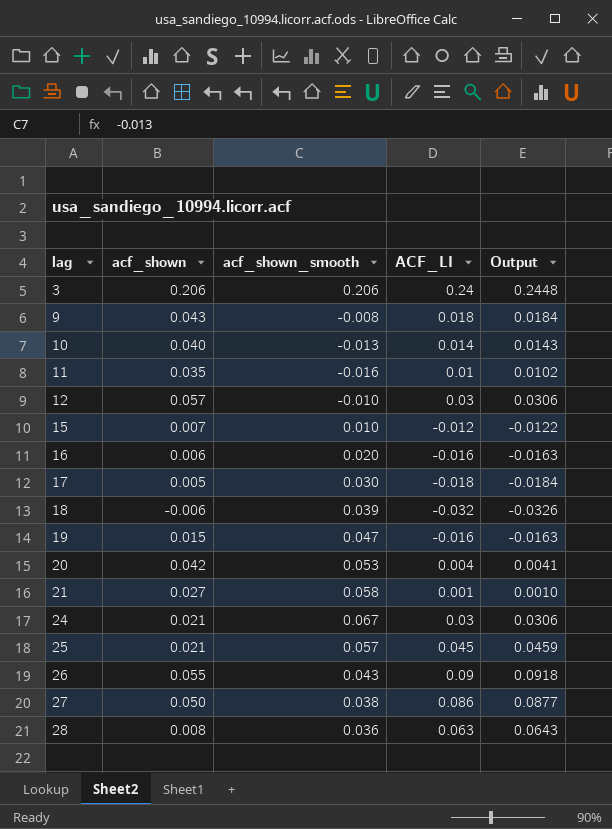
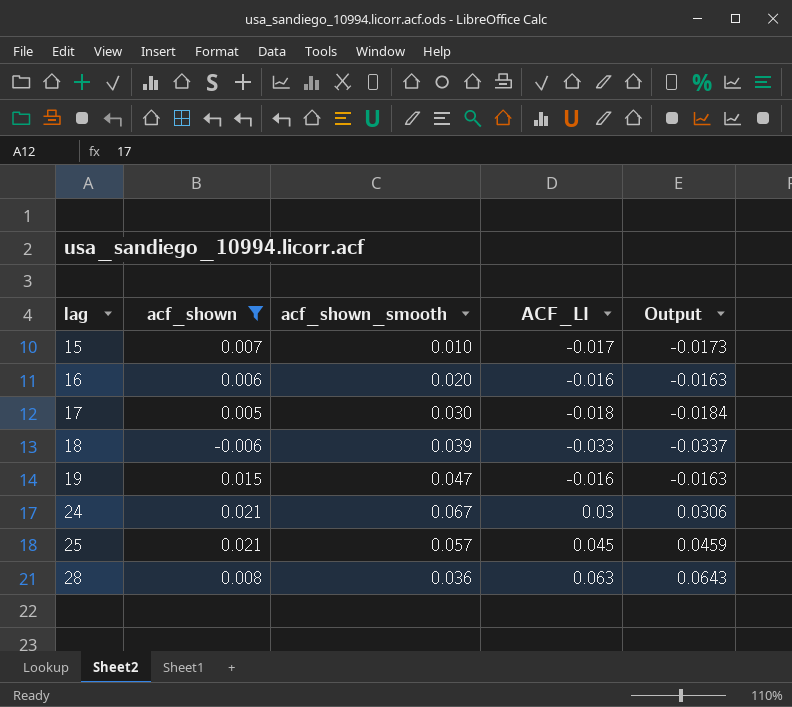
filter: none -> acf_shown <= 0.021
15 | ACF_LI: -0.012 -> -0.017
15 | Output: -0.0122 -> -0.0173
18 | ACF_LI: -0.032 -> -0.033
18 | Output: -0.0326 -> -0.0337

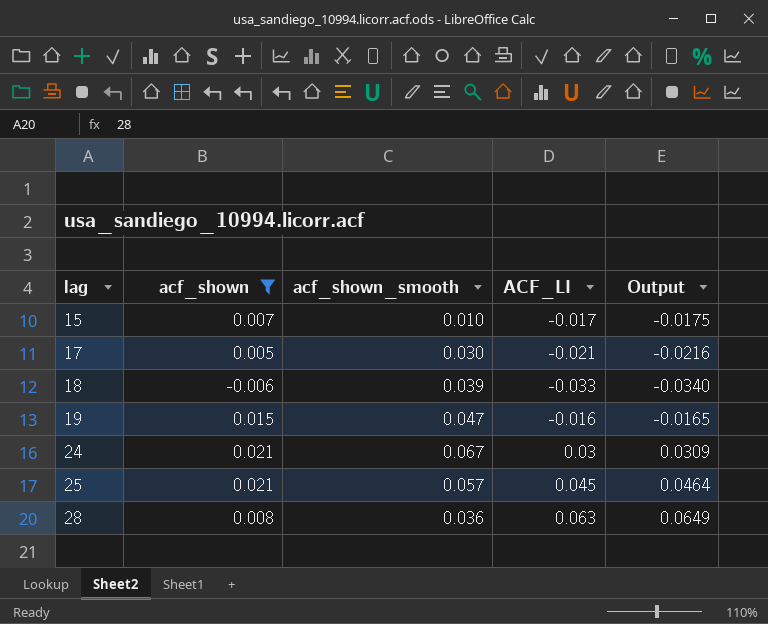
column Output | formula: [ACF_LI] * 1.02 -> [ACF_LI] * 1.03
row 16: 0.006 | 0.020 | -0.016 | -0.0163 -> none
17 | ACF_LI: -0.018 -> -0.021

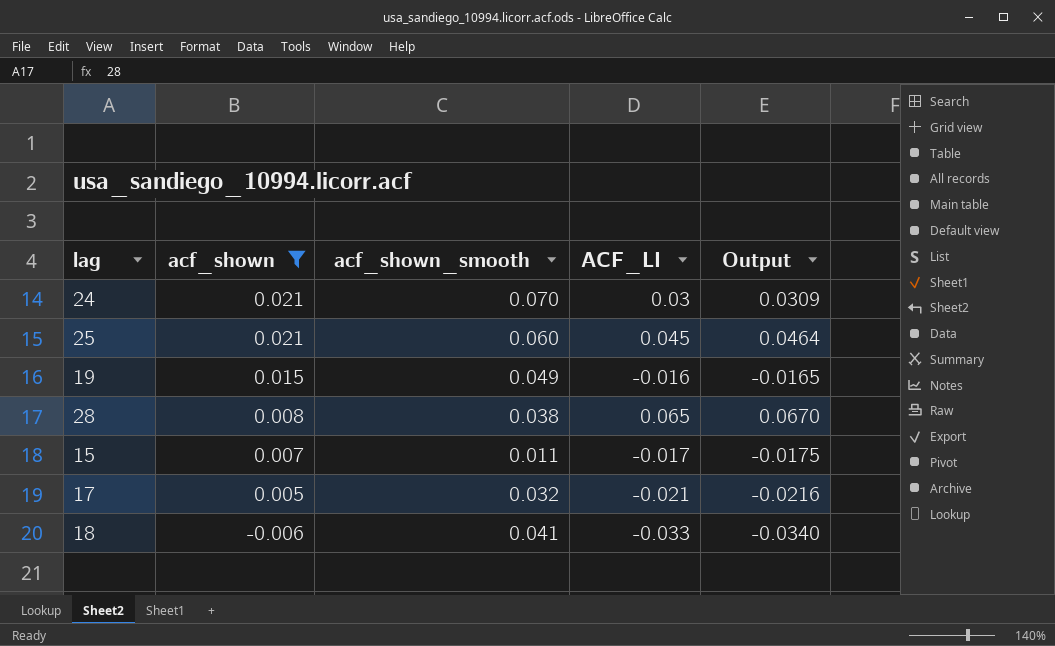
row order: lag ascending -> acf_shown descending
24 | acf_shown_smooth: 0.067 -> 0.070
25 | acf_shown_smooth: 0.057 -> 0.060
19 | acf_shown_smooth: 0.047 -> 0.049
28 | acf_shown_smooth: 0.036 -> 0.038
28 | ACF_LI: 0.063 -> 0.065
28 | Output: 0.0649 -> 0.0670
15 | acf_shown_smooth: 0.010 -> 0.011
17 | acf_shown_smooth: 0.030 -> 0.032
18 | acf_shown_smooth: 0.039 -> 0.041

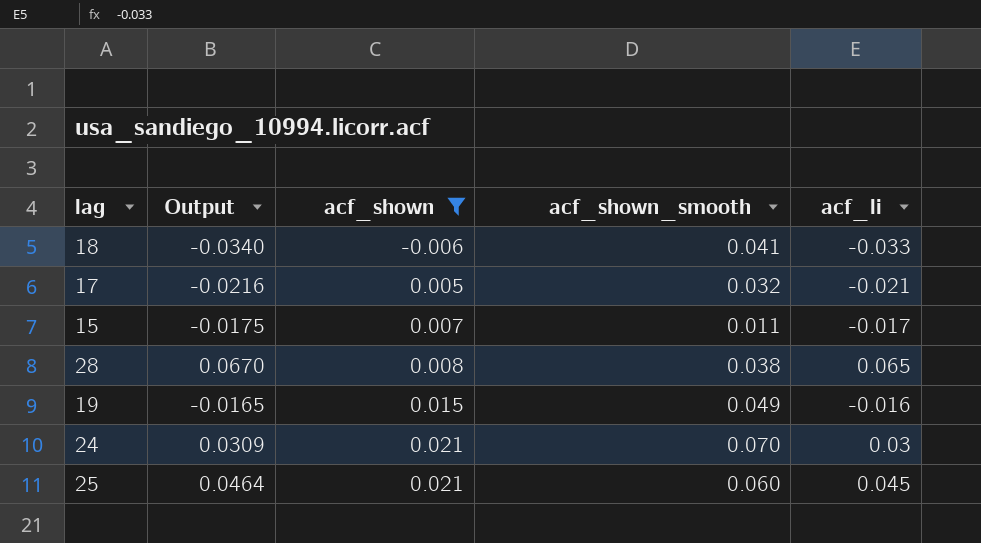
row order: acf_shown descending -> acf_shown ascending
column Output | position: 5 -> 2
column name: ACF_LI -> acf_li

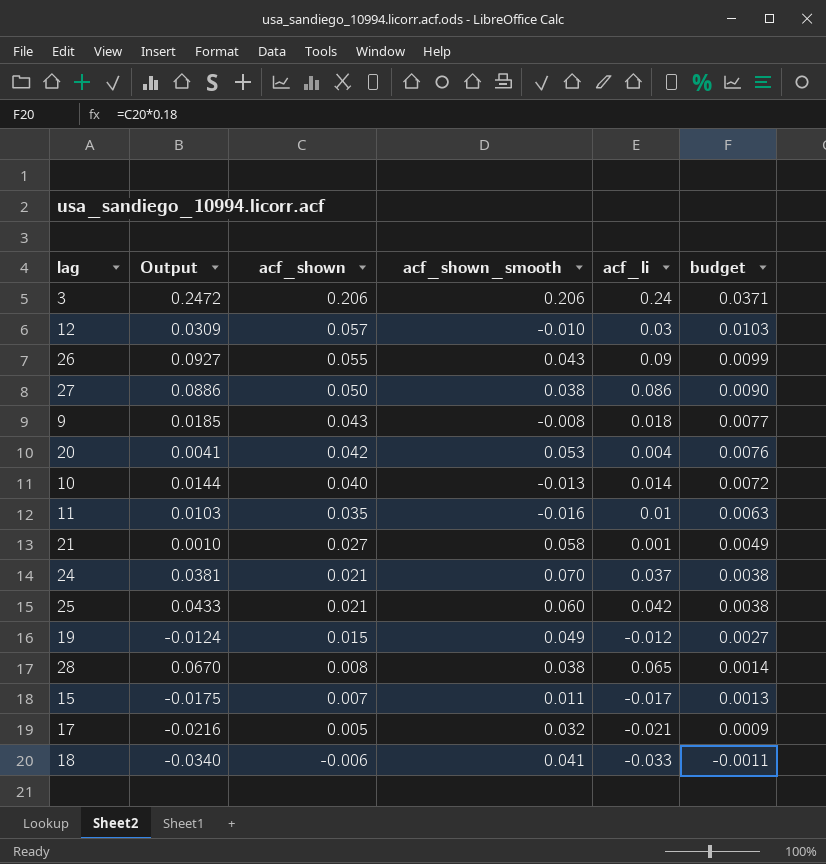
filter: acf_shown <= 0.021 -> none
row order: acf_shown ascending -> acf_shown descending
column budget | formula: none -> [acf_shown] * 0.18
24 | Output: 0.0309 -> 0.0381
24 | acf_li: 0.03 -> 0.037
25 | Output: 0.0464 -> 0.0433
25 | acf_li: 0.045 -> 0.042
19 | Output: -0.0165 -> -0.0124
19 | acf_li: -0.016 -> -0.012

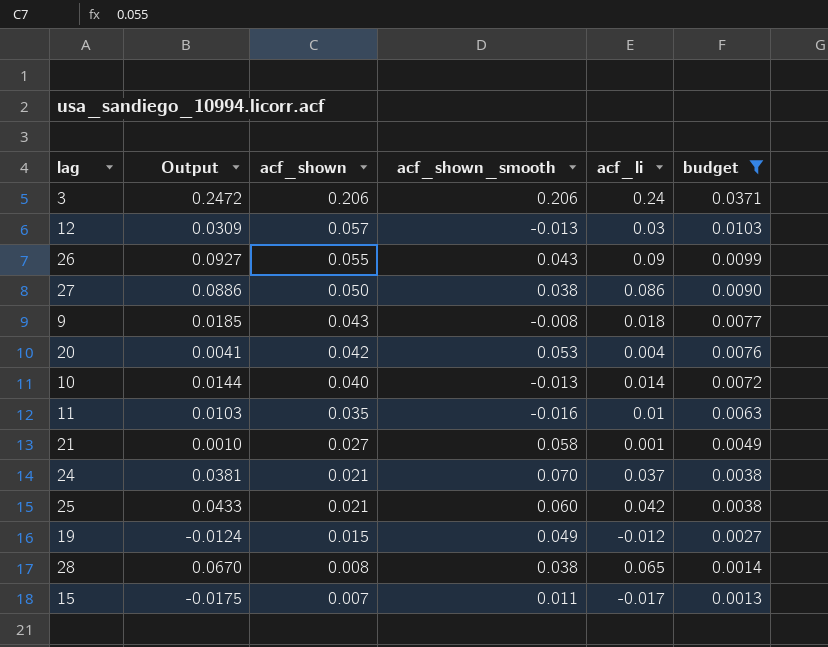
filter: none -> budget >= 0.0013
12 | acf_shown_smooth: -0.010 -> -0.013

